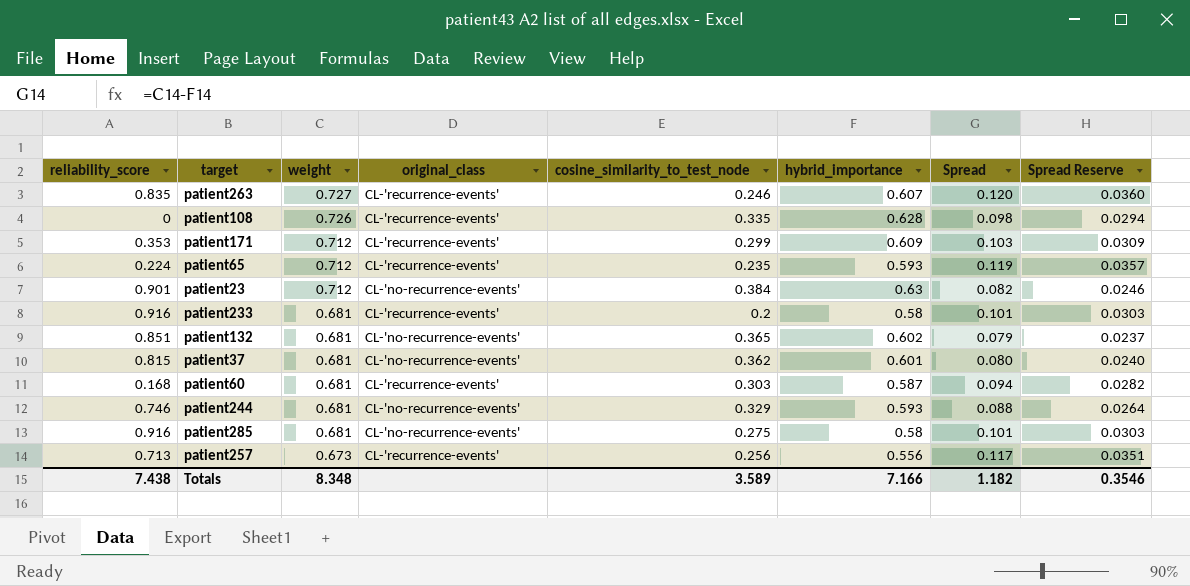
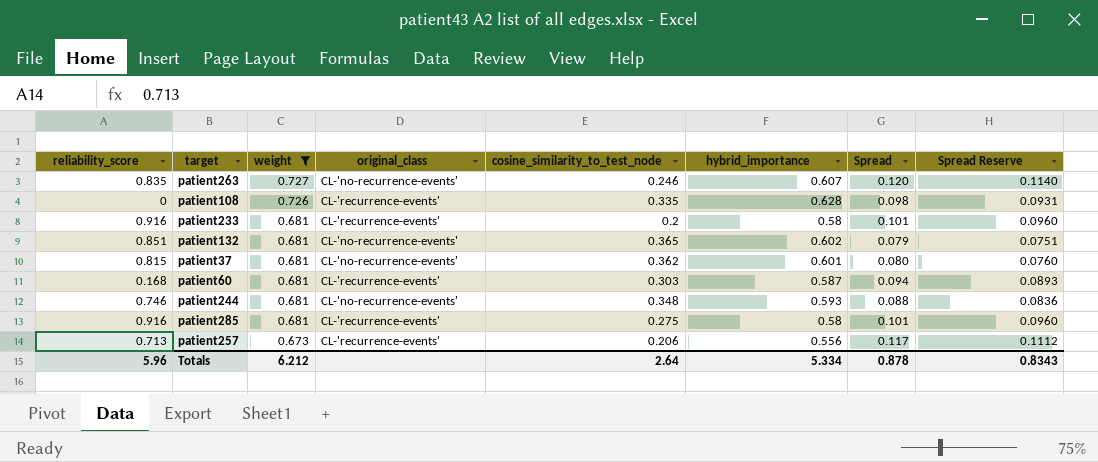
filter: none -> weight != 0.712
column Spread Reserve | formula: [Spread] * 0.3 -> [Spread] * 0.95
patient263 | original_class: CL-'recurrence-events' -> CL-'no-recurrence-events'
patient244 | cosine_similarity_to_test_node: 0.329 -> 0.348
patient285 | original_class: CL-'no-recurrence-events' -> CL-'recurrence-events'
patient257 | cosine_similarity_to_test_node: 0.256 -> 0.206
Totals | reliability_score: 7.438 -> 5.96
Totals | weight: 8.348 -> 6.212
Totals | cosine_similarity_to_test_node: 3.589 -> 2.64
Totals | hybrid_importance: 7.166 -> 5.334
Totals | Spread: 1.182 -> 0.878
Totals | Spread Reserve: 0.3546 -> 0.8343

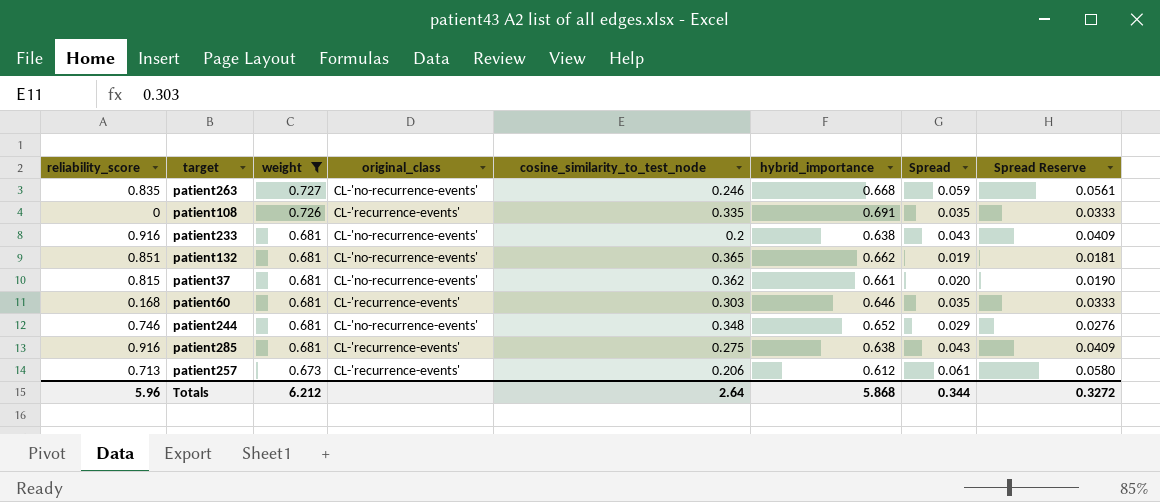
patient263 | hybrid_importance: 0.607 -> 0.668
patient263 | Spread: 0.120 -> 0.059
patient263 | Spread Reserve: 0.1140 -> 0.0561
patient108 | hybrid_importance: 0.628 -> 0.691
patient108 | Spread: 0.098 -> 0.035
patient108 | Spread Reserve: 0.0931 -> 0.0333
patient233 | original_class: CL-'recurrence-events' -> CL-'no-recurrence-events'
patient233 | hybrid_importance: 0.58 -> 0.638
patient233 | Spread: 0.101 -> 0.043
patient233 | Spread Reserve: 0.0960 -> 0.0409
patient132 | hybrid_importance: 0.602 -> 0.662
patient132 | Spread: 0.079 -> 0.019
patient132 | Spread Reserve: 0.0751 -> 0.0181
patient37 | hybrid_importance: 0.601 -> 0.661
patient37 | Spread: 0.080 -> 0.020
patient37 | Spread Reserve: 0.0760 -> 0.0190
patient60 | hybrid_importance: 0.587 -> 0.646
patient60 | Spread: 0.094 -> 0.035
patient60 | Spread Reserve: 0.0893 -> 0.0333
patient244 | hybrid_importance: 0.593 -> 0.652
patient244 | Spread: 0.088 -> 0.029
patient244 | Spread Reserve: 0.0836 -> 0.0276
patient285 | hybrid_importance: 0.58 -> 0.638
patient285 | Spread: 0.101 -> 0.043
patient285 | Spread Reserve: 0.0960 -> 0.0409
patient257 | hybrid_importance: 0.556 -> 0.612
patient257 | Spread: 0.117 -> 0.061
patient257 | Spread Reserve: 0.1112 -> 0.0580
Totals | hybrid_importance: 5.334 -> 5.868
Totals | Spread: 0.878 -> 0.344
Totals | Spread Reserve: 0.8343 -> 0.3272

